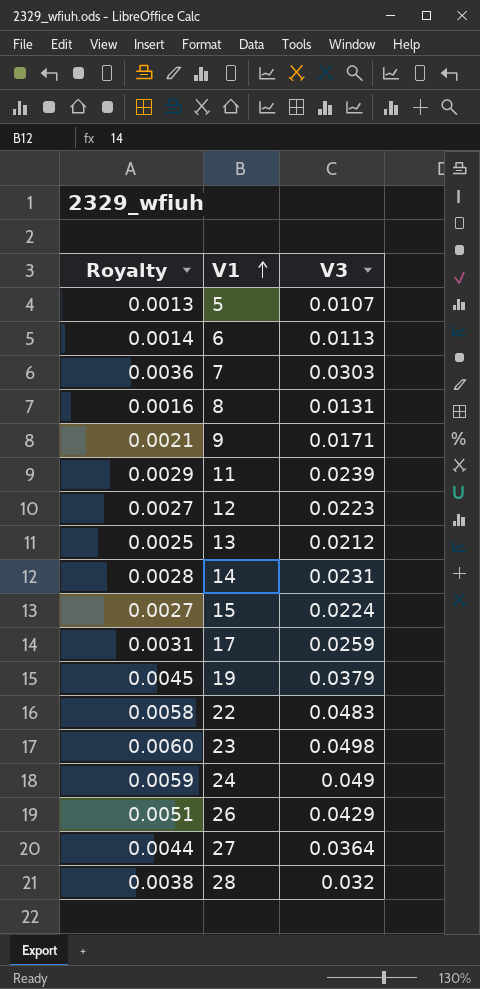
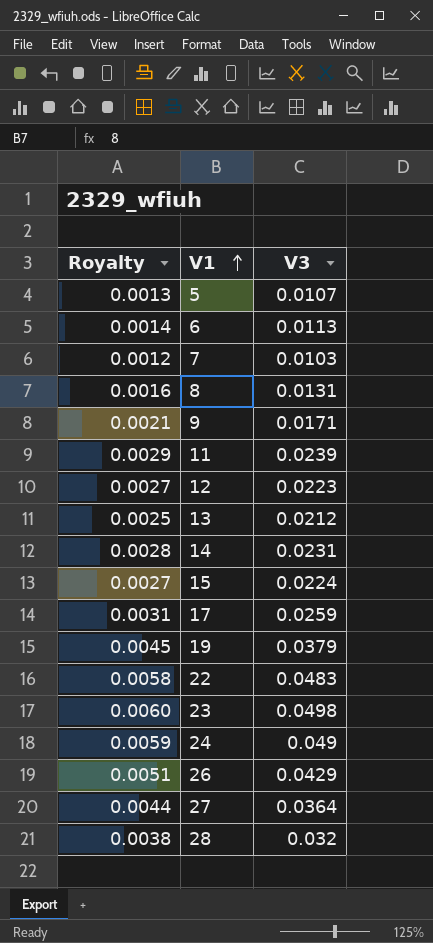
7 | Royalty: 0.0036 -> 0.0012
7 | V3: 0.0303 -> 0.0103

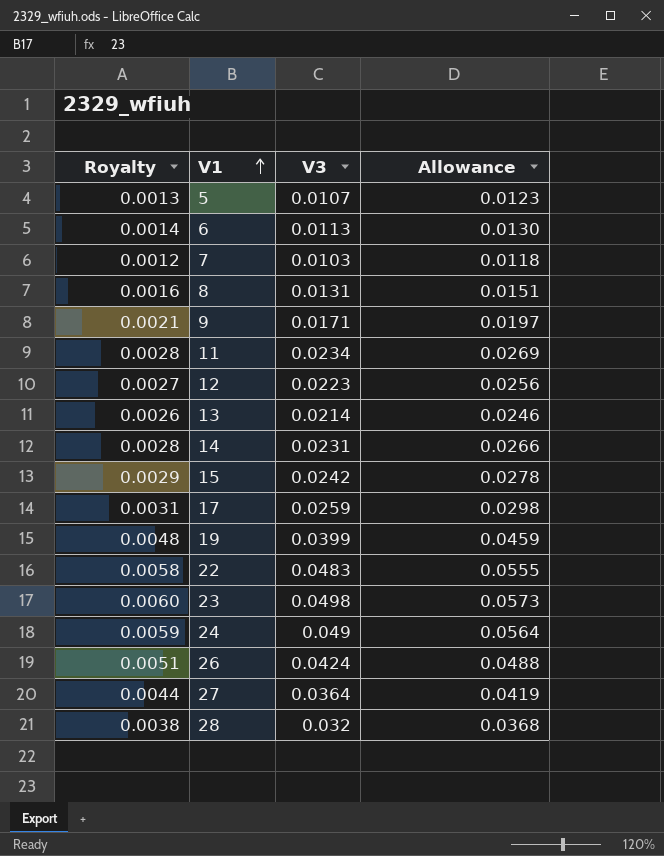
column Allowance | formula: none -> [V3] * 1.15
11 | Royalty: 0.0029 -> 0.0028
11 | V3: 0.0239 -> 0.0234
13 | Royalty: 0.0025 -> 0.0026
13 | V3: 0.0212 -> 0.0214
15 | Royalty: 0.0027 -> 0.0029
15 | V3: 0.0224 -> 0.0242
19 | Royalty: 0.0045 -> 0.0048
19 | V3: 0.0379 -> 0.0399
26 | V3: 0.0429 -> 0.0424

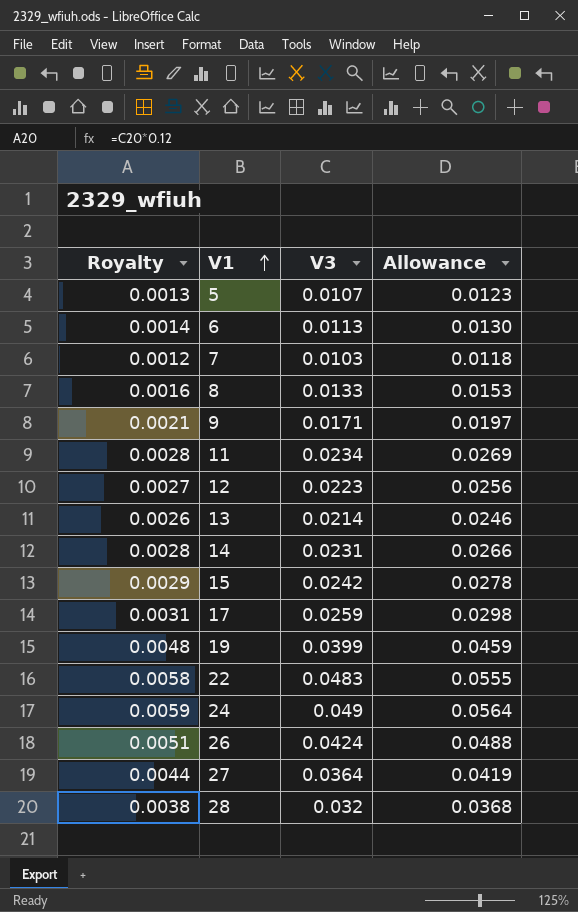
row 23: 0.0060 | 0.0498 | 0.0573 -> none
8 | V3: 0.0131 -> 0.0133
8 | Allowance: 0.0151 -> 0.0153

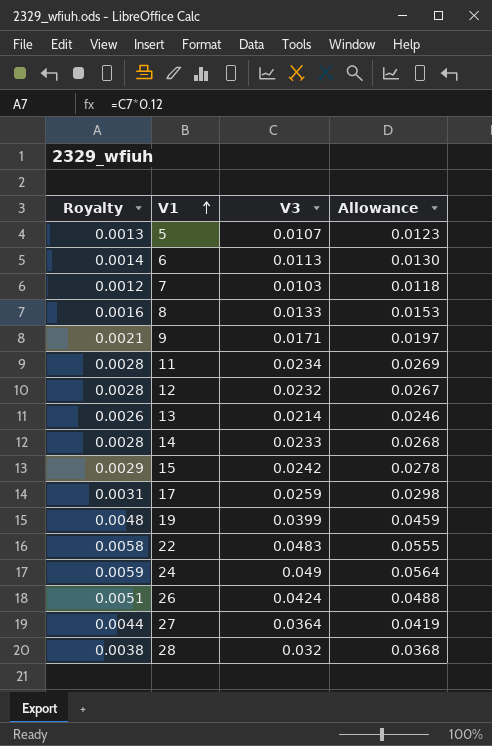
12 | Royalty: 0.0027 -> 0.0028
12 | V3: 0.0223 -> 0.0232
12 | Allowance: 0.0256 -> 0.0267
14 | V3: 0.0231 -> 0.0233
14 | Allowance: 0.0266 -> 0.0268

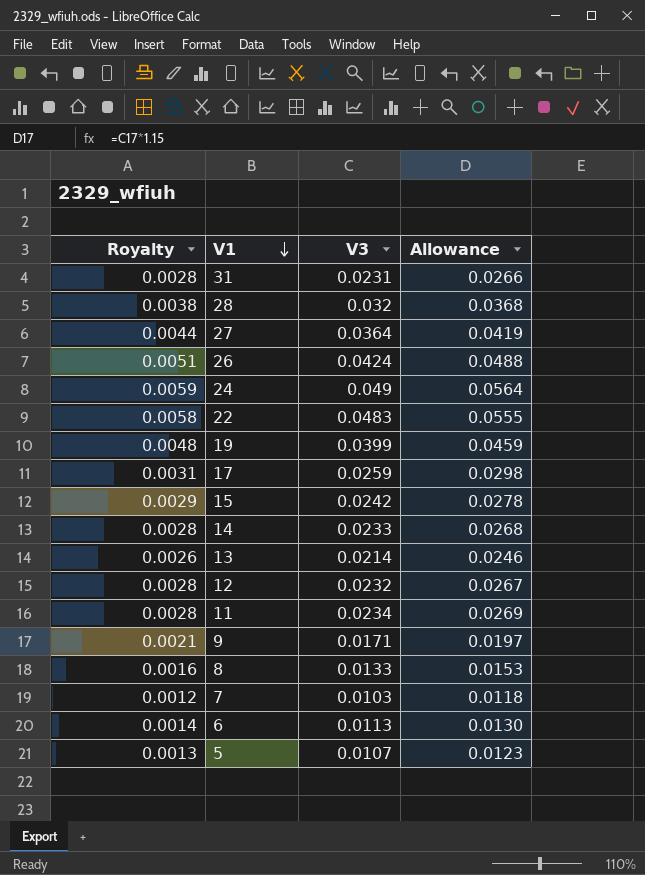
row order: V1 ascending -> V1 descending
row 31: none -> 0.0028 | 0.0231 | 0.0266

